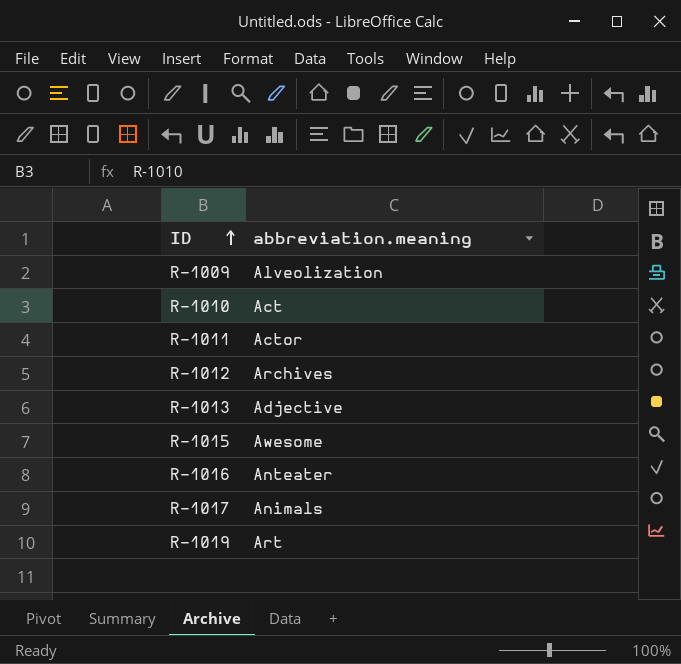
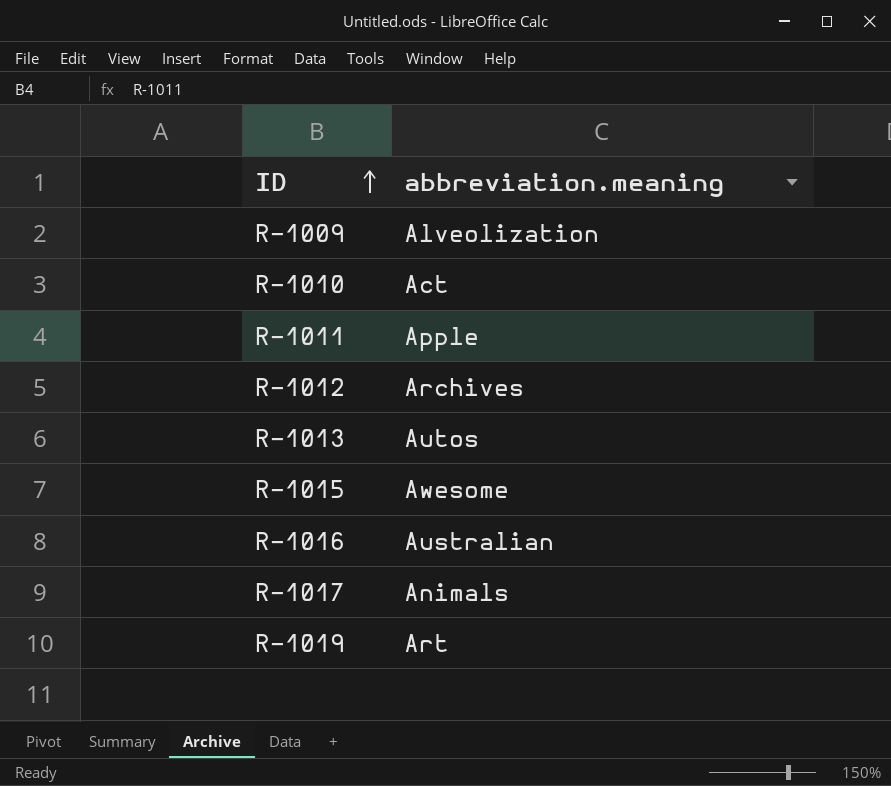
R-1011 | abbreviation.meaning: Actor -> Apple
R-1013 | abbreviation.meaning: Adjective -> Autos
R-1016 | abbreviation.meaning: Anteater -> Australian

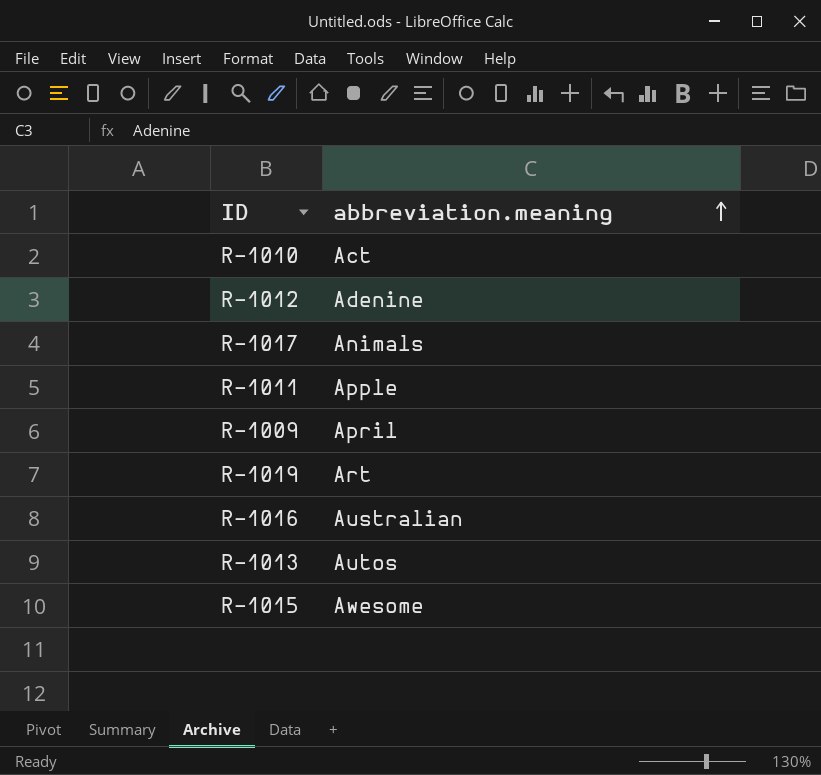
row order: ID ascending -> abbreviation.meaning ascending
R-1012 | abbreviation.meaning: Archives -> Adenine
R-1009 | abbreviation.meaning: Alveolization -> April

